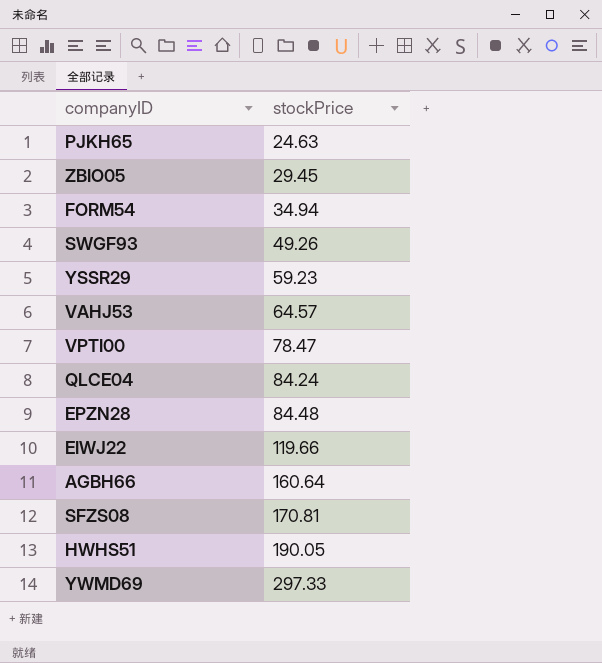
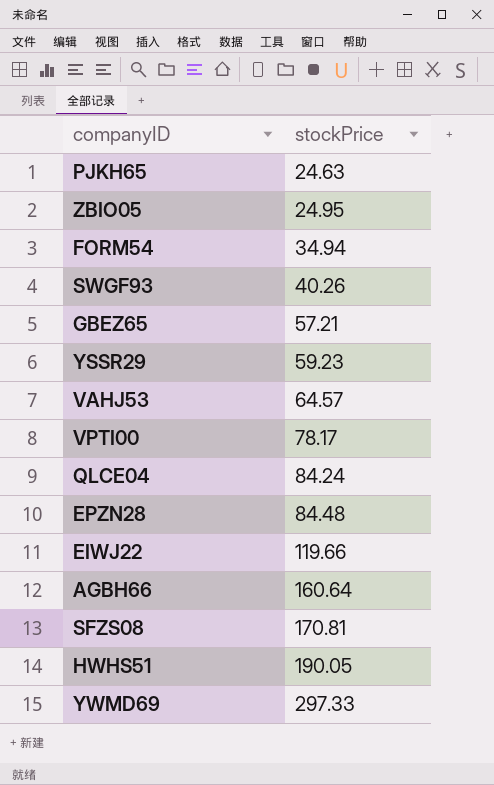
ZBIO05 | stockPrice: 29.45 -> 24.95
SWGF93 | stockPrice: 49.26 -> 40.26
row GBEZ65: none -> 57.21
VPTI00 | stockPrice: 78.47 -> 78.17

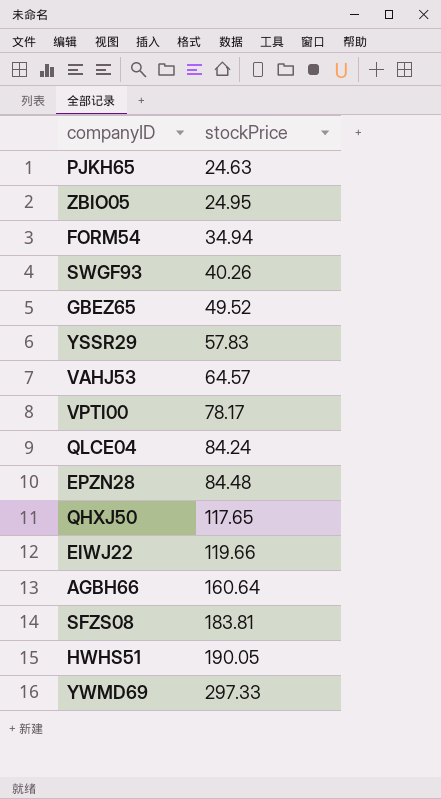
GBEZ65 | stockPrice: 57.21 -> 49.52
YSSR29 | stockPrice: 59.23 -> 57.83
row QHXJ50: none -> 117.65
SFZS08 | stockPrice: 170.81 -> 183.81

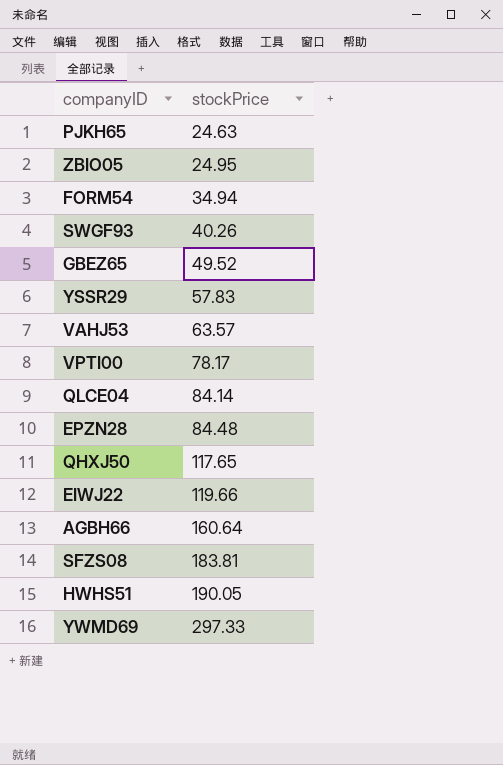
VAHJ53 | stockPrice: 64.57 -> 63.57
QLCE04 | stockPrice: 84.24 -> 84.14

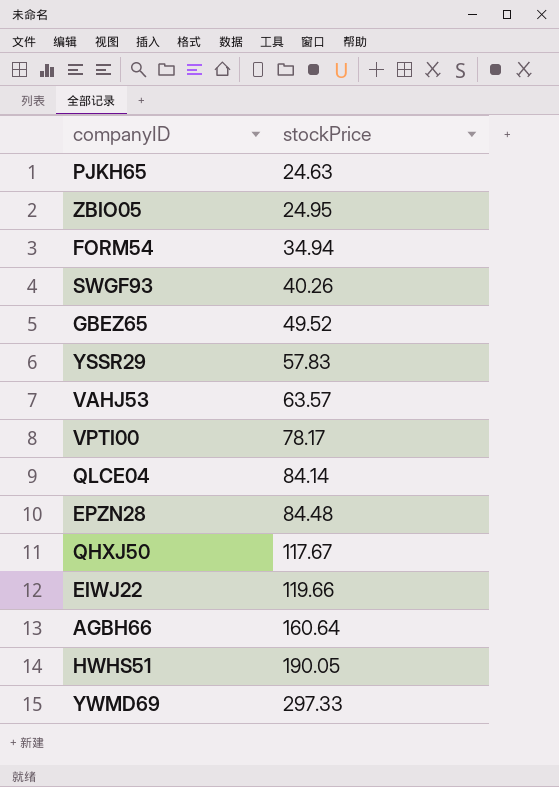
row SFZS08: 183.81 -> none
QHXJ50 | stockPrice: 117.65 -> 117.67

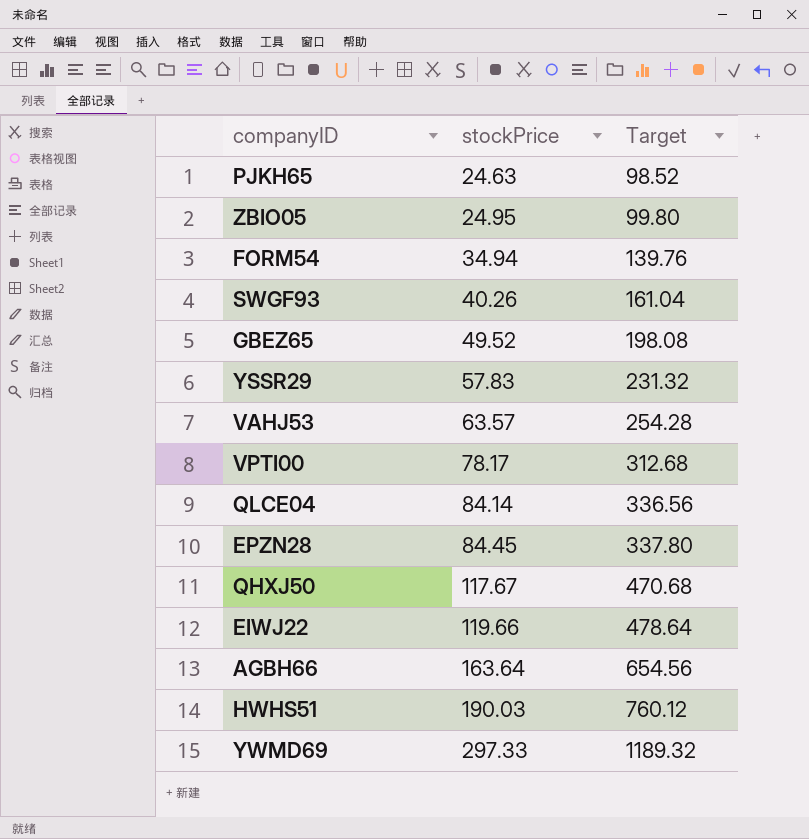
column Target | formula: none -> [stockPrice] * 4
EPZN28 | stockPrice: 84.48 -> 84.45
AGBH66 | stockPrice: 160.64 -> 163.64
HWHS51 | stockPrice: 190.05 -> 190.03

